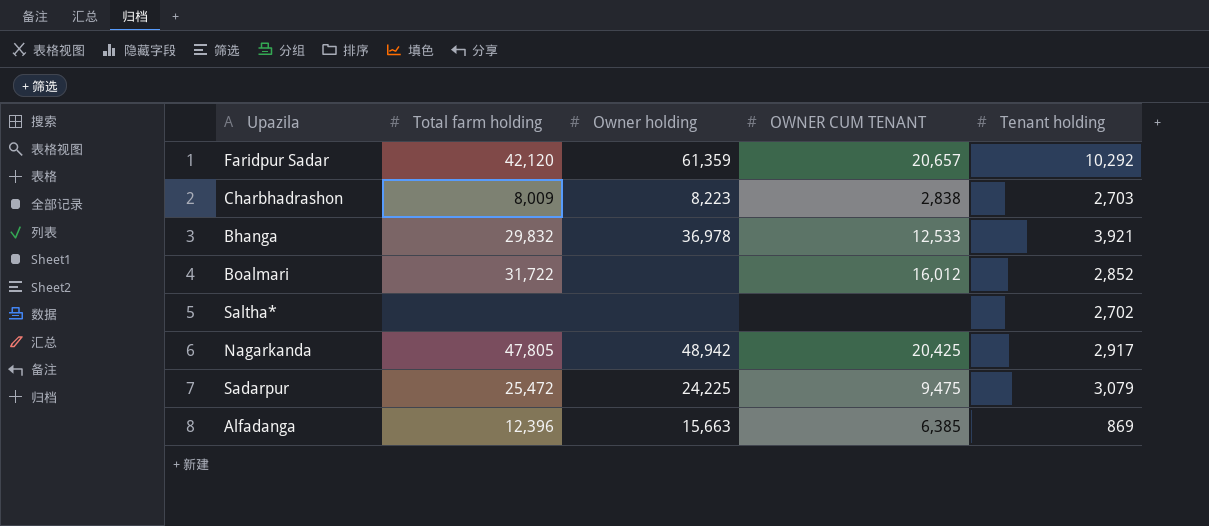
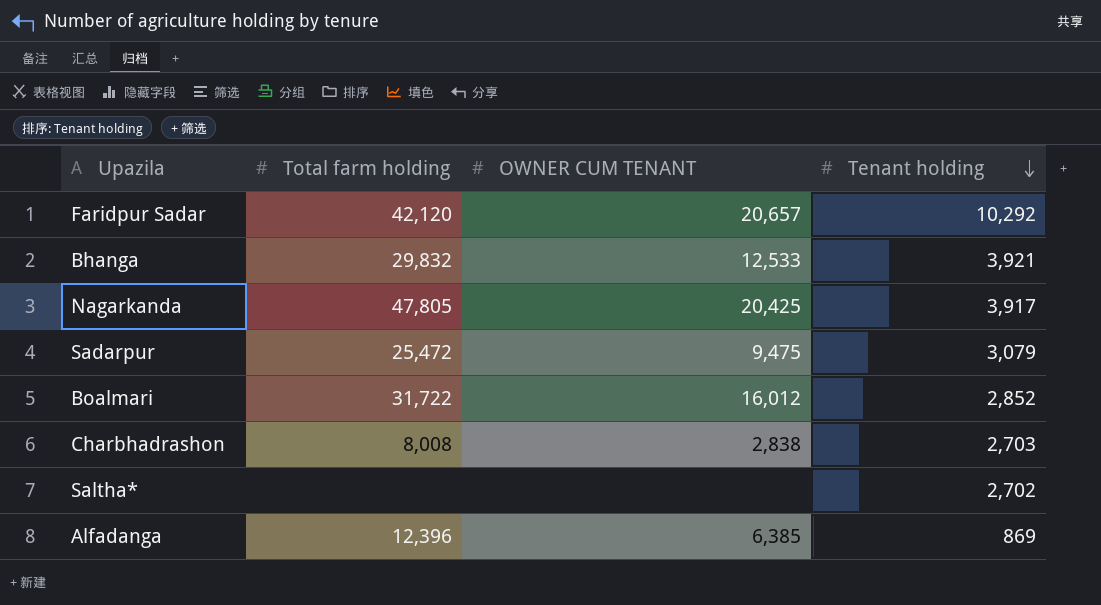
row order: none -> Tenant holding descending
column Owner holding | position: 3 -> none
Nagarkanda | Tenant holding: 2,917 -> 3,917
Charbhadrashon | Total farm holding: 8,009 -> 8,008

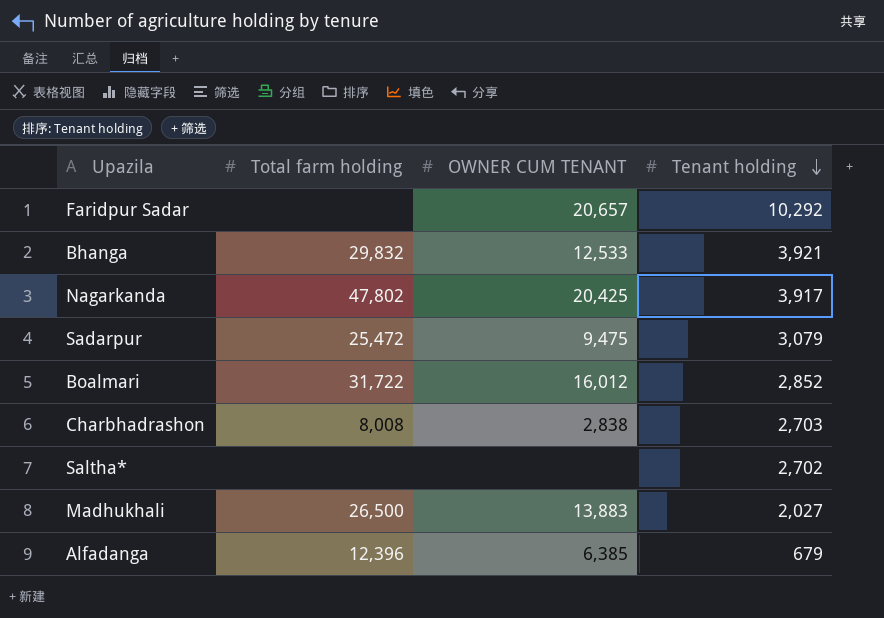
Faridpur Sadar | Total farm holding: 42,120 -> none
Nagarkanda | Total farm holding: 47,805 -> 47,802
row Madhukhali: none -> 26,500 | 13,883 | 2,027
Alfadanga | Tenant holding: 869 -> 679

